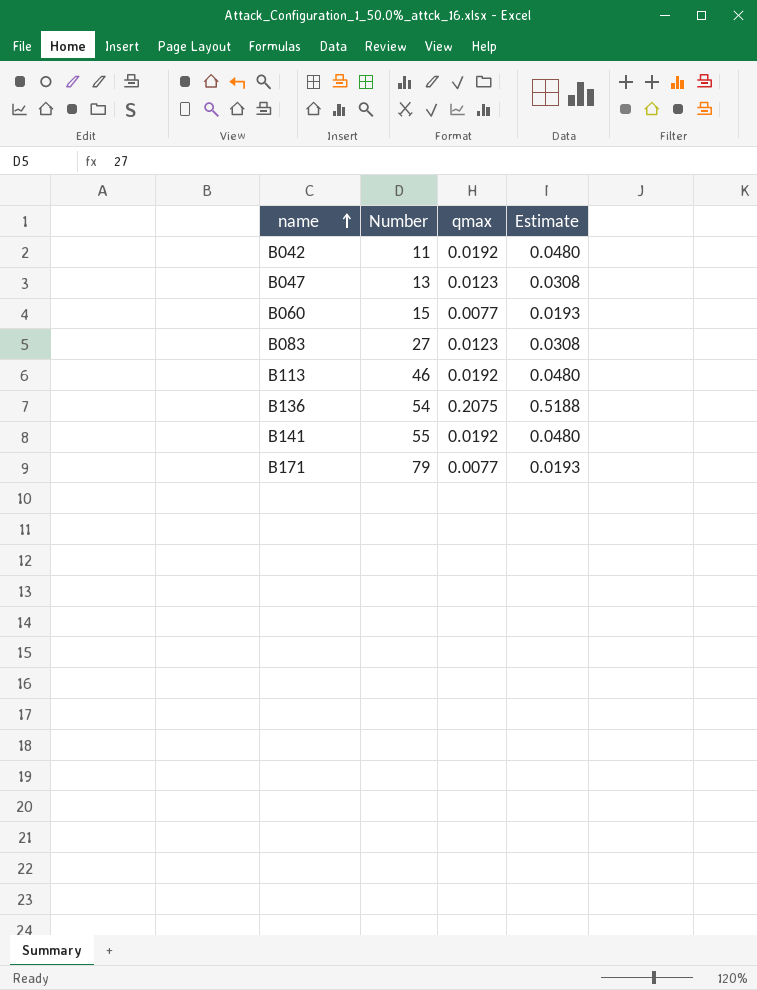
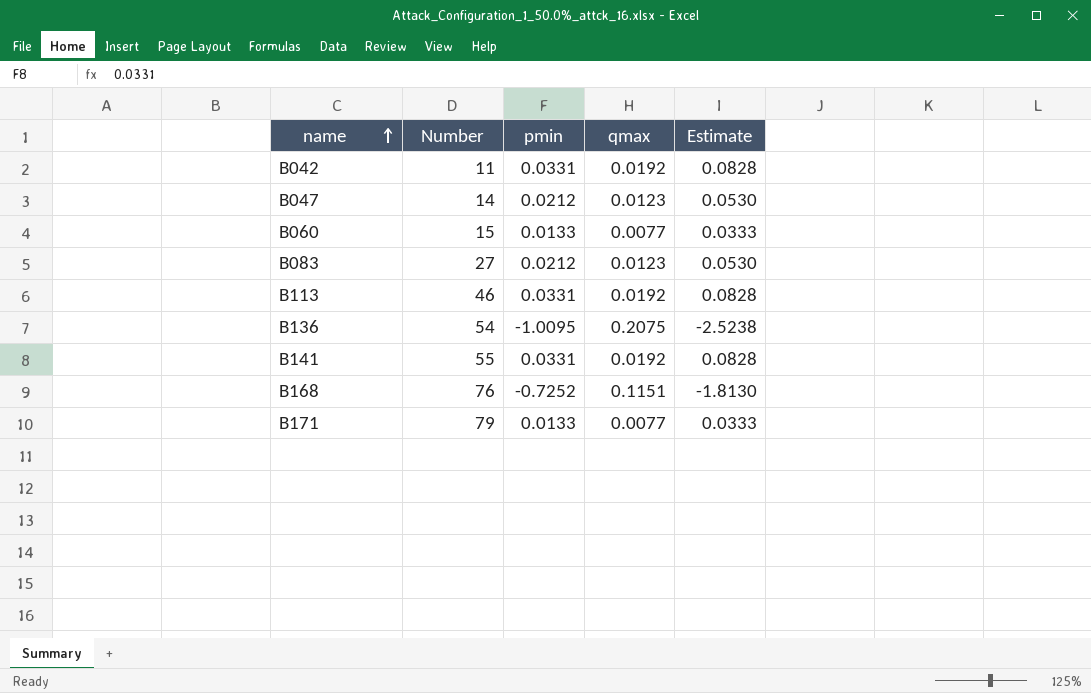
column pmin | position: none -> 3
column Estimate | formula: [qmax] * 2.5 -> [pmin] * 2.5
B047 | Number: 13 -> 14
row B168: none -> 76 | -0.7252 | 0.1151 | -1.8130

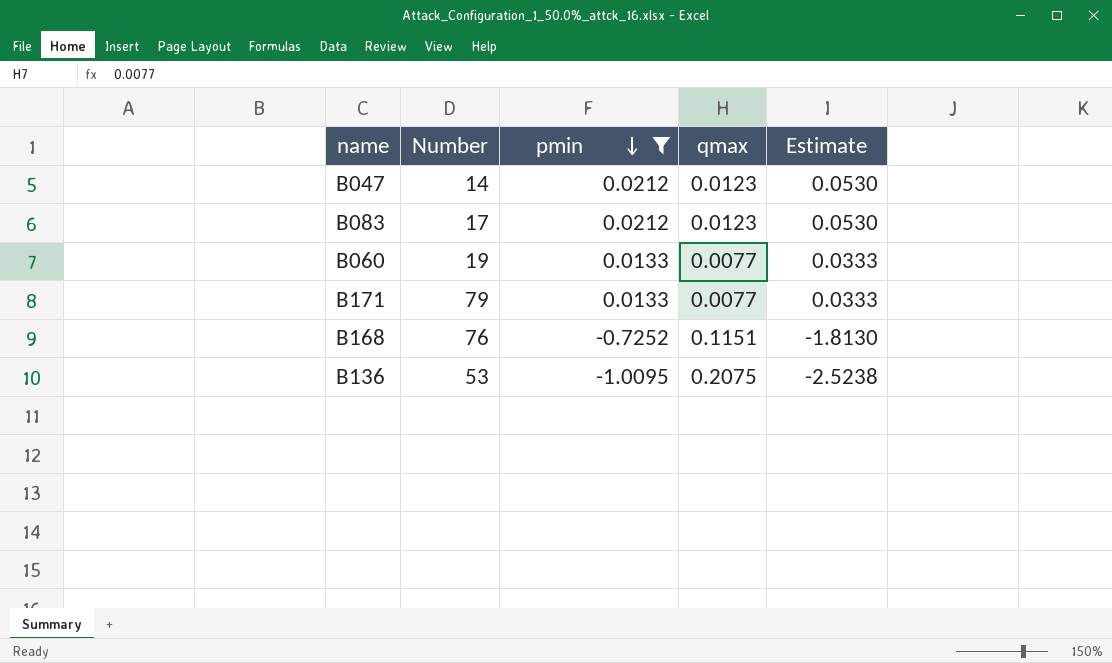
filter: none -> pmin != 0.0331
row order: name ascending -> pmin descending
B083 | Number: 27 -> 17
B060 | Number: 15 -> 19
B136 | Number: 54 -> 53

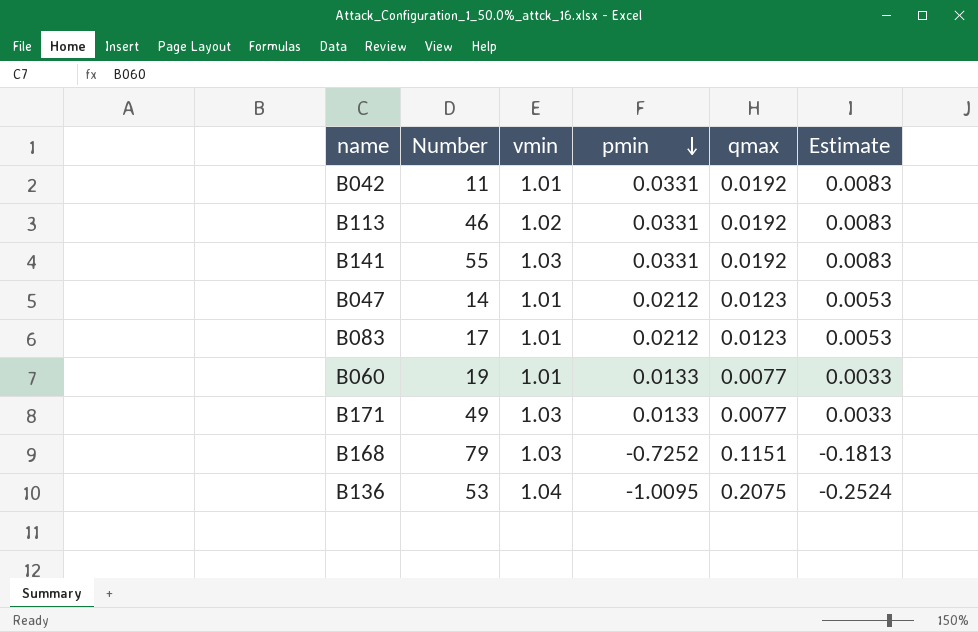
filter: pmin != 0.0331 -> none
column vmin | position: none -> 3
column Estimate | formula: [pmin] * 2.5 -> [pmin] * 0.25
B171 | Number: 79 -> 49
B168 | Number: 76 -> 79

